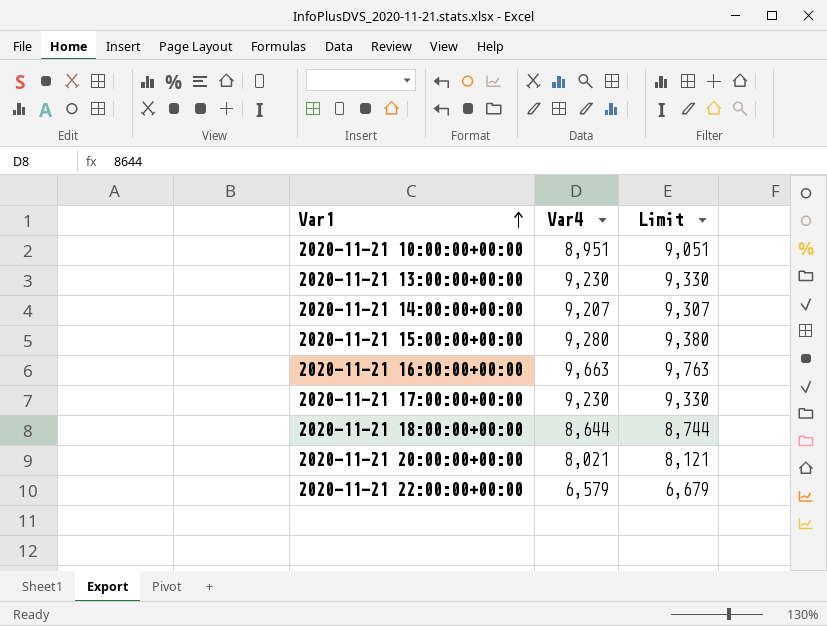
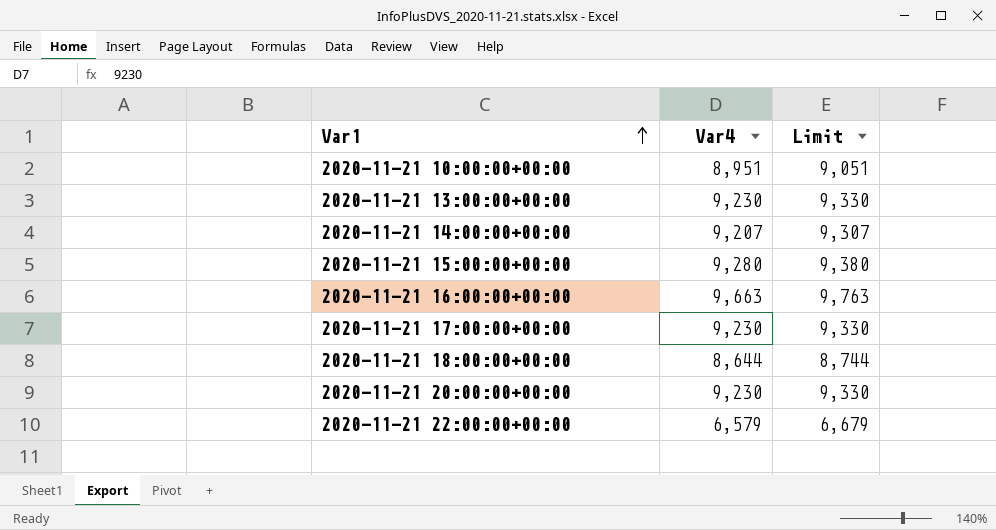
2020-11-21 20:00:00+00:00 | Var4: 8,021 -> 9,230
2020-11-21 20:00:00+00:00 | Limit: 8,121 -> 9,330

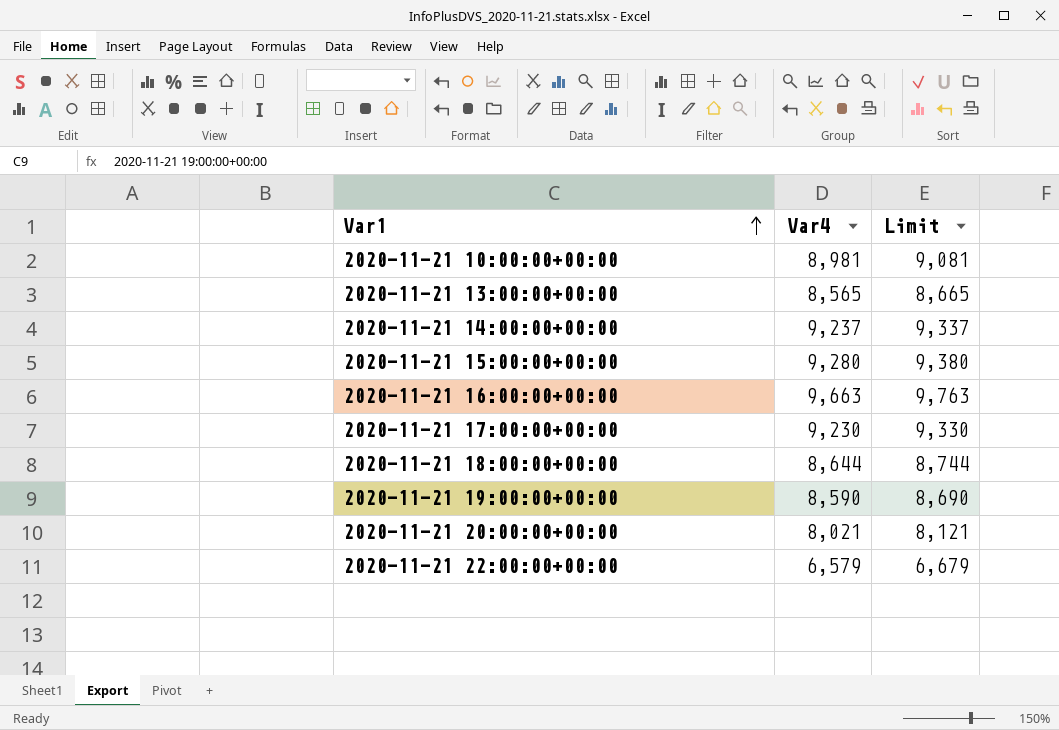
2020-11-21 10:00:00+00:00 | Var4: 8,951 -> 8,981
2020-11-21 10:00:00+00:00 | Limit: 9,051 -> 9,081
2020-11-21 13:00:00+00:00 | Var4: 9,230 -> 8,565
2020-11-21 13:00:00+00:00 | Limit: 9,330 -> 8,665
2020-11-21 14:00:00+00:00 | Var4: 9,207 -> 9,237
2020-11-21 14:00:00+00:00 | Limit: 9,307 -> 9,337
row 2020-11-21 19:00:00+00:00: none -> 8,590 | 8,690
2020-11-21 20:00:00+00:00 | Var4: 9,230 -> 8,021
2020-11-21 20:00:00+00:00 | Limit: 9,330 -> 8,121

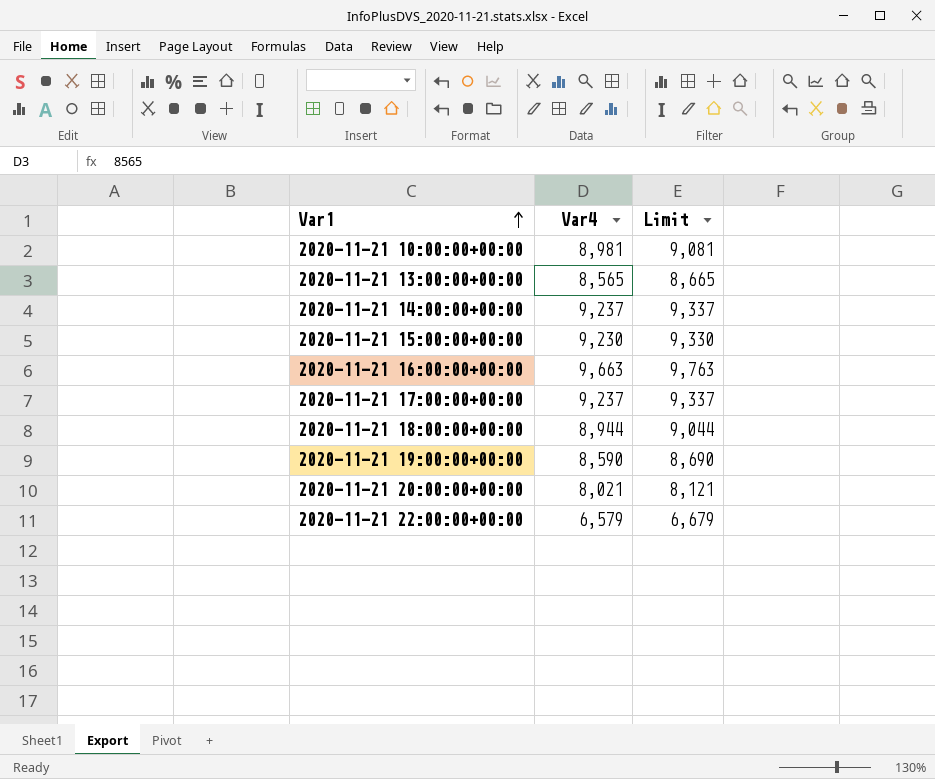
2020-11-21 15:00:00+00:00 | Var4: 9,280 -> 9,230
2020-11-21 15:00:00+00:00 | Limit: 9,380 -> 9,330
2020-11-21 17:00:00+00:00 | Var4: 9,230 -> 9,237
2020-11-21 17:00:00+00:00 | Limit: 9,330 -> 9,337
2020-11-21 18:00:00+00:00 | Var4: 8,644 -> 8,944
2020-11-21 18:00:00+00:00 | Limit: 8,744 -> 9,044

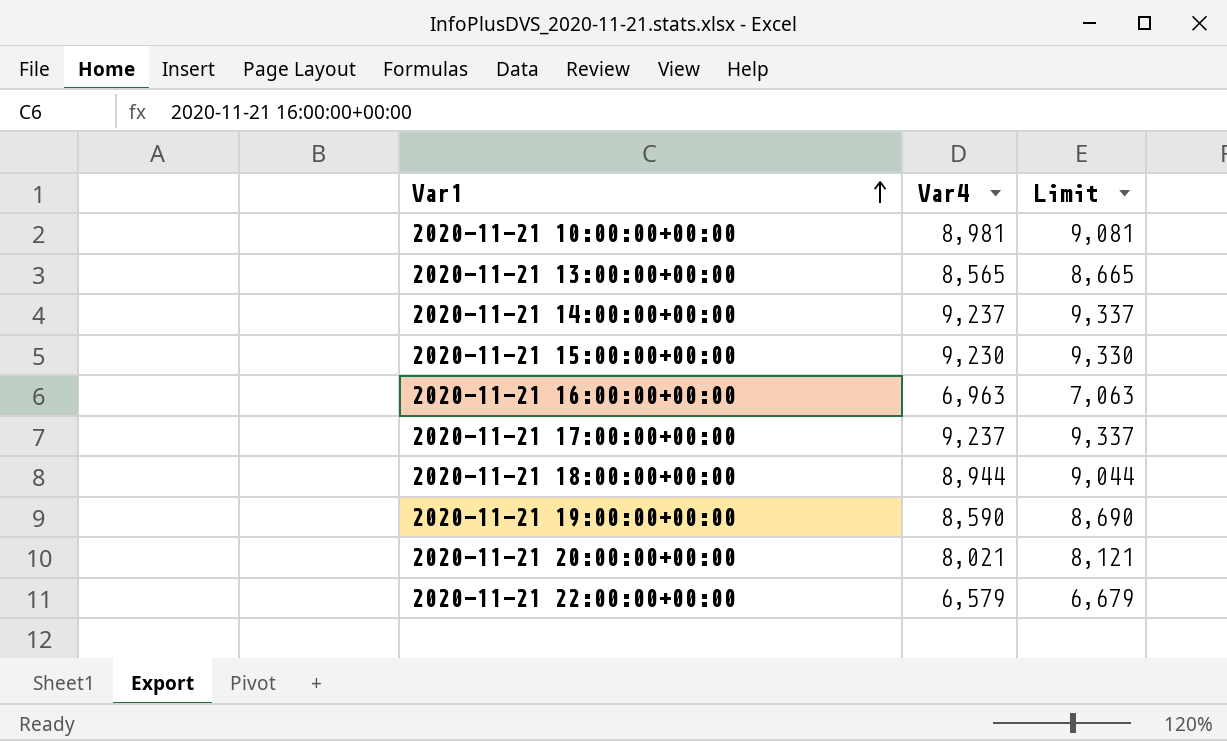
2020-11-21 16:00:00+00:00 | Var4: 9,663 -> 6,963
2020-11-21 16:00:00+00:00 | Limit: 9,763 -> 7,063

